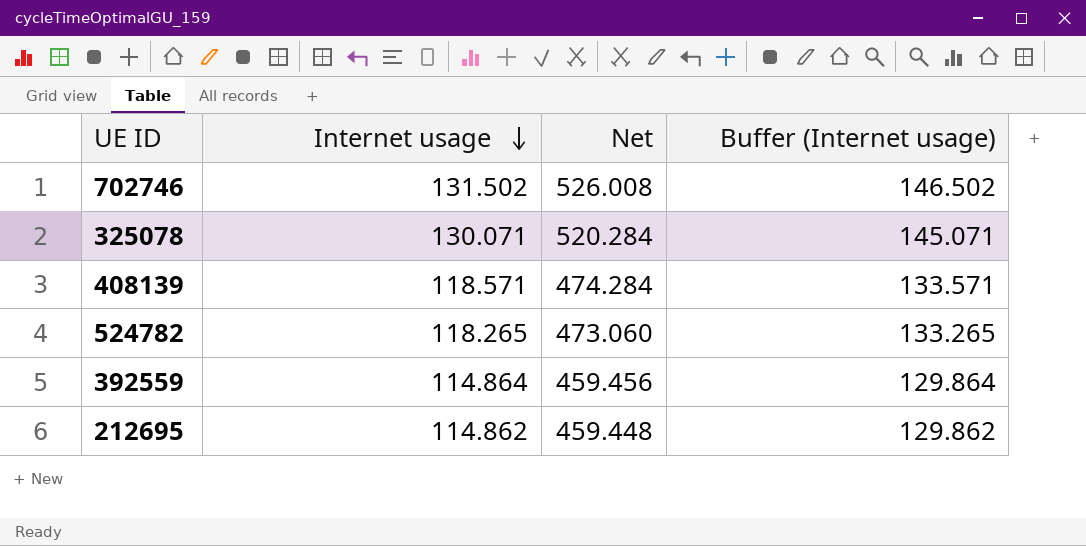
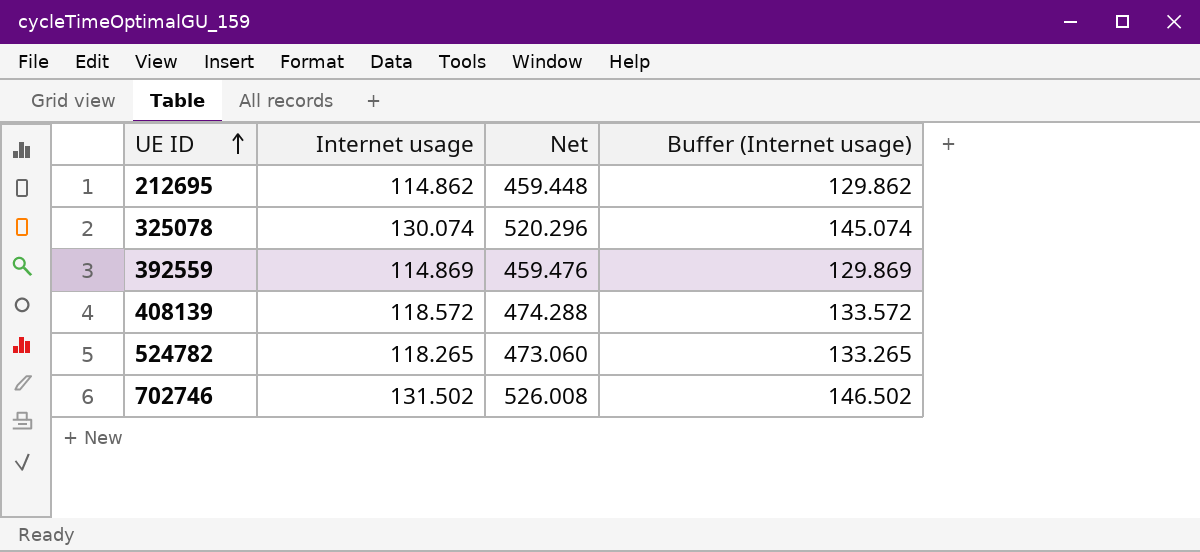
row order: Internet usage descending -> UE ID ascending
325078 | Internet usage: 130.071 -> 130.074
325078 | Net: 520.284 -> 520.296
325078 | Buffer (Internet usage): 145.071 -> 145.074
392559 | Internet usage: 114.864 -> 114.869
392559 | Net: 459.456 -> 459.476
392559 | Buffer (Internet usage): 129.864 -> 129.869
408139 | Internet usage: 118.571 -> 118.572
408139 | Net: 474.284 -> 474.288
408139 | Buffer (Internet usage): 133.571 -> 133.572

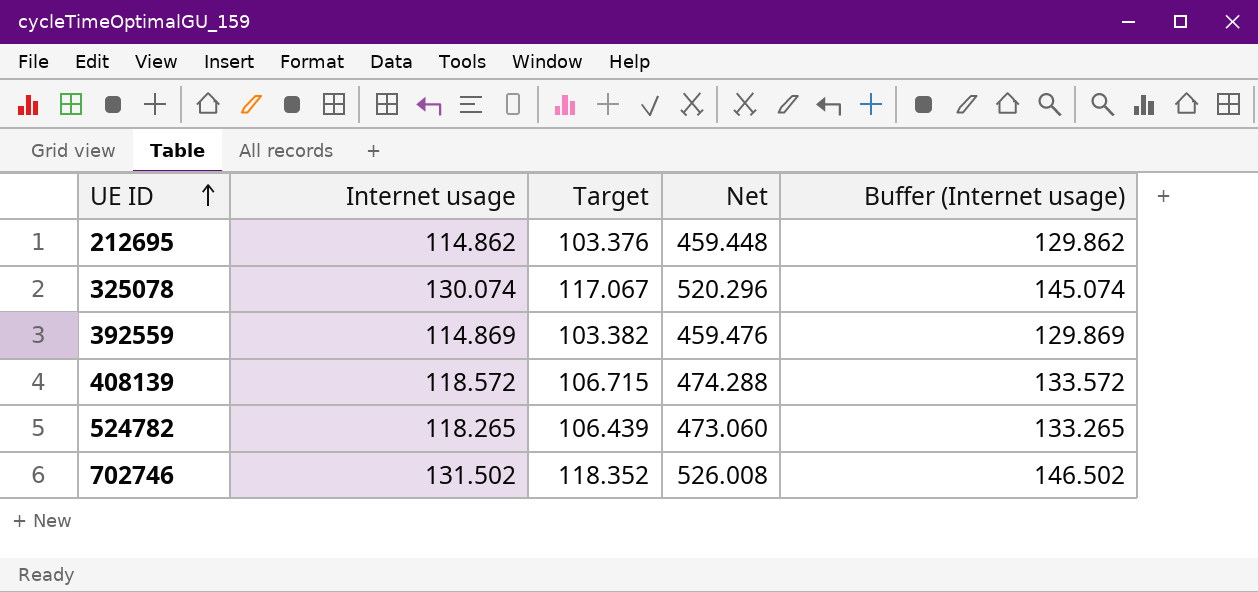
column Target | formula: none -> [Internet usage] * 0.9

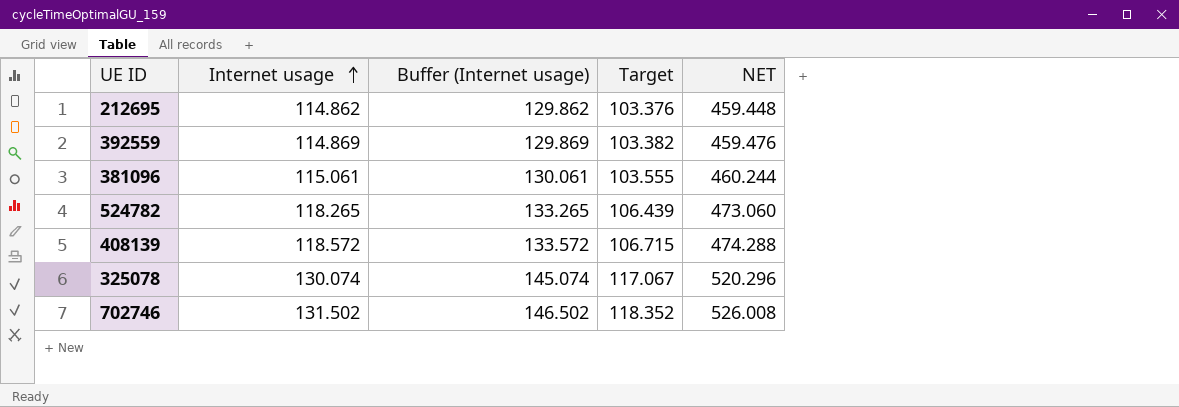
row order: UE ID ascending -> Internet usage ascending
column Buffer (Internet usage) | position: 5 -> 3
column name: Net -> NET
row 381096: none -> 115.061 | 130.061 | 103.555 | 460.244

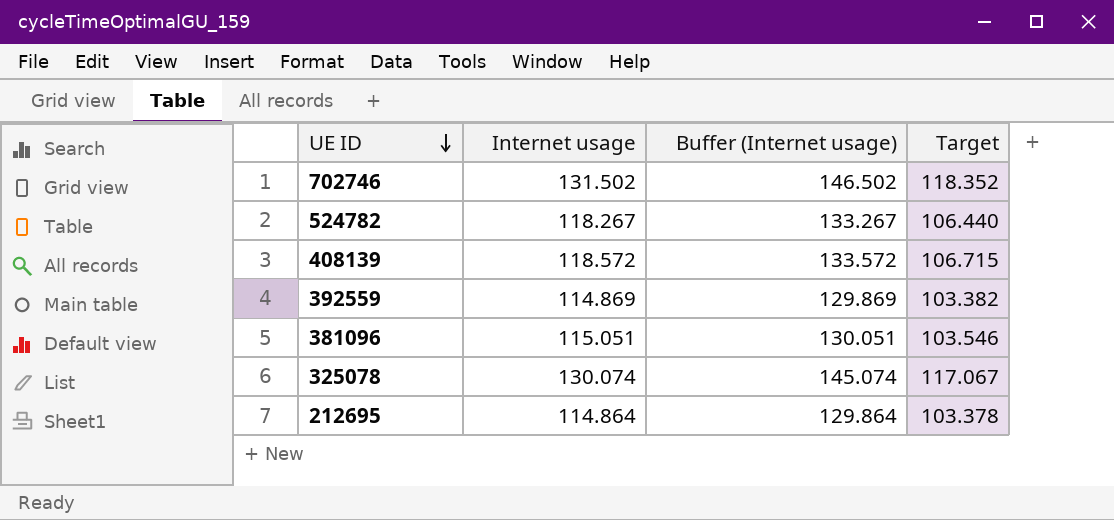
row order: Internet usage ascending -> UE ID descending
column NET | formula: [Internet usage] * 4 -> none
524782 | Internet usage: 118.265 -> 118.267
524782 | Buffer (Internet usage): 133.265 -> 133.267
524782 | Target: 106.439 -> 106.440
381096 | Internet usage: 115.061 -> 115.051
381096 | Buffer (Internet usage): 130.061 -> 130.051
381096 | Target: 103.555 -> 103.546
212695 | Internet usage: 114.862 -> 114.864
212695 | Buffer (Internet usage): 129.862 -> 129.864
212695 | Target: 103.376 -> 103.378

